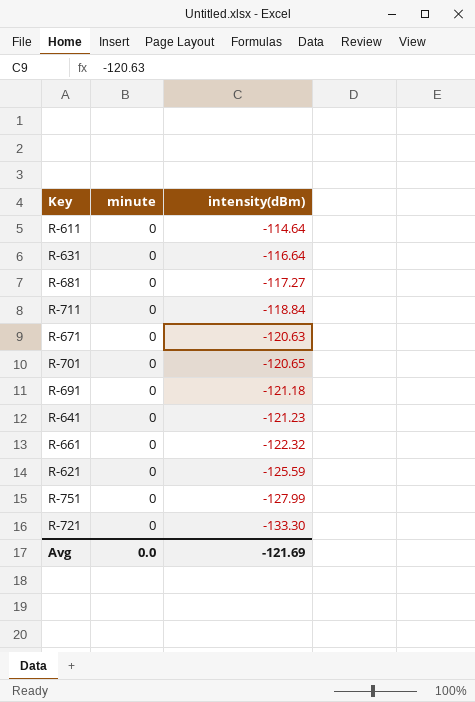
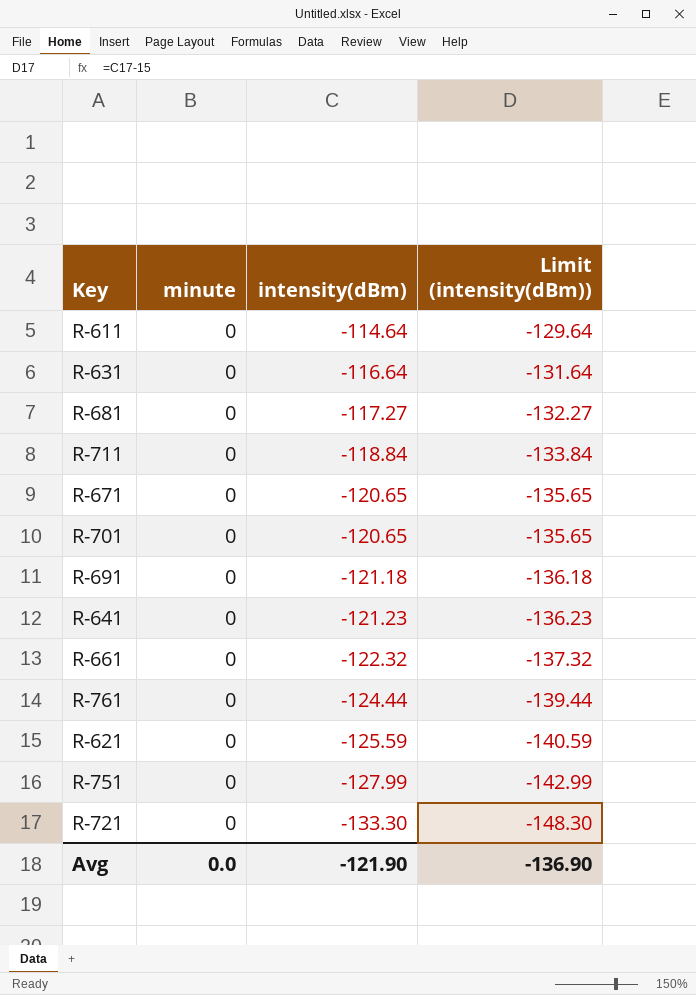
column Limit (intensity(dBm)) | formula: none -> [intensity(dBm)] - 15
R-671 | intensity(dBm): -120.63 -> -120.65
row R-761: none -> 0 | -124.44 | -139.44
Avg | intensity(dBm): -121.69 -> -121.90

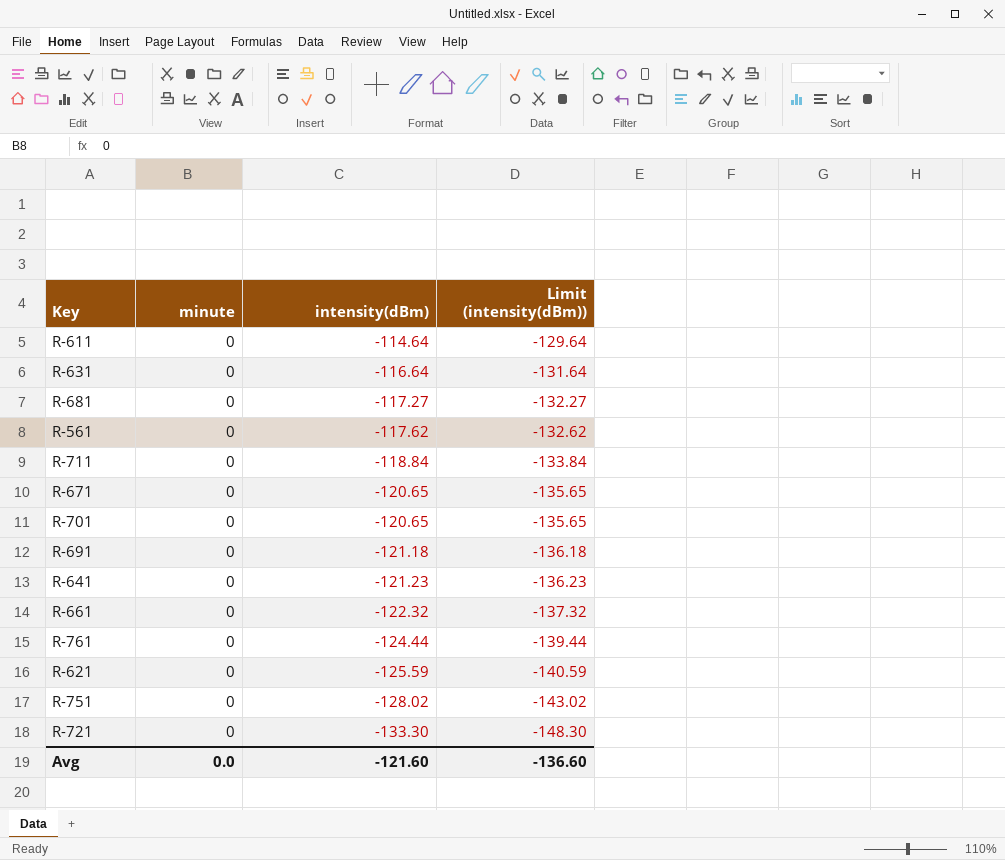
row R-561: none -> 0 | -117.62 | -132.62
R-751 | intensity(dBm): -127.99 -> -128.02
R-751 | Limit (intensity(dBm)): -142.99 -> -143.02
Avg | intensity(dBm): -121.90 -> -121.60
Avg | Limit (intensity(dBm)): -136.90 -> -136.60

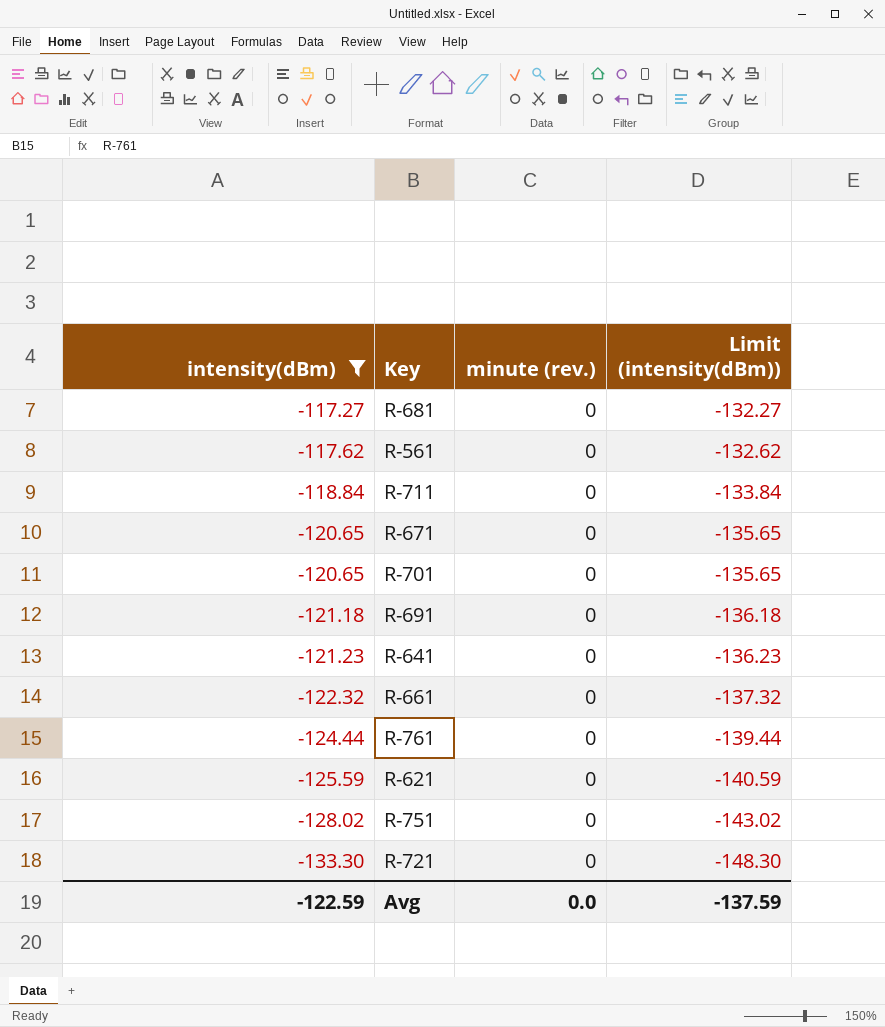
filter: none -> intensity(dBm) <= -117.27
column intensity(dBm) | position: 3 -> 1
column name: minute -> minute (rev.)
Avg | intensity(dBm): -121.60 -> -122.59
Avg | Limit (intensity(dBm)): -136.60 -> -137.59

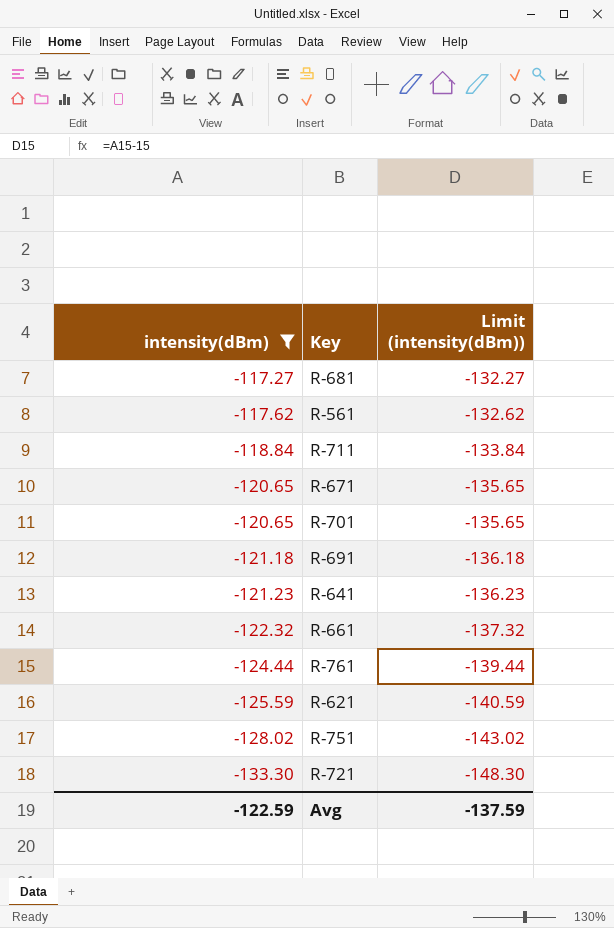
column minute (rev.) | position: 3 -> none

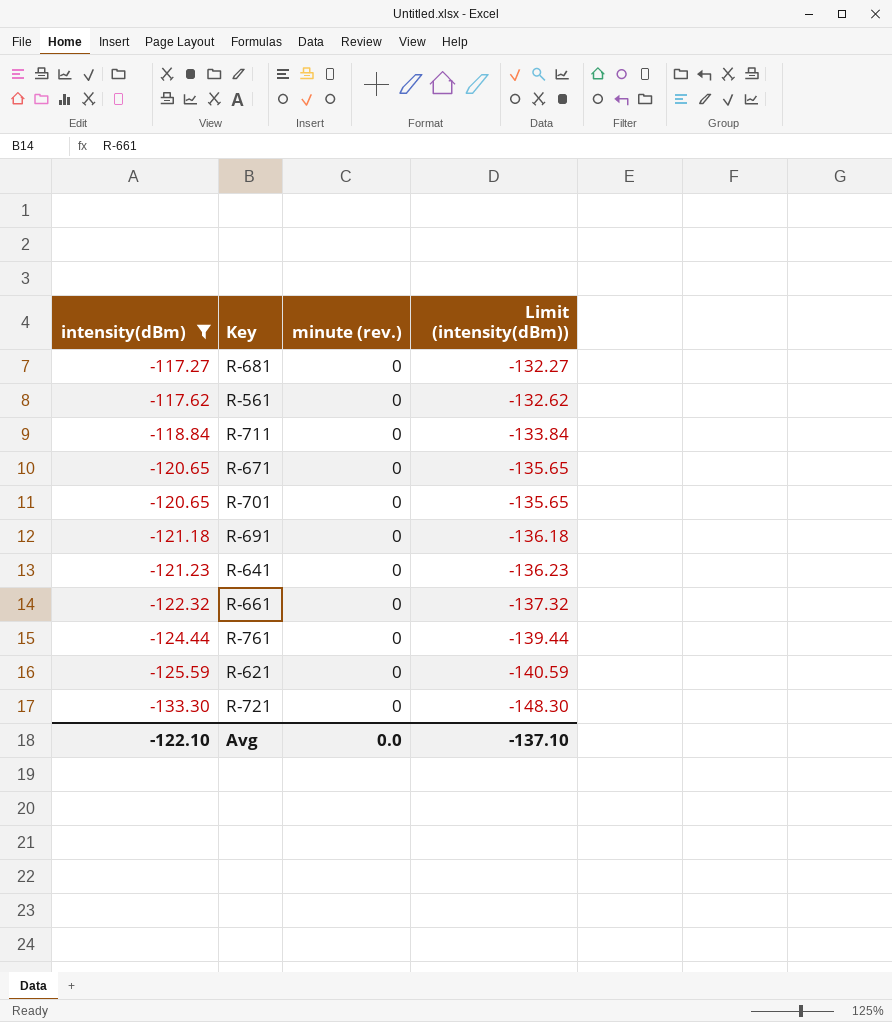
column minute (rev.) | position: none -> 3
row R-751: -128.02 | -143.02 -> none
Avg | intensity(dBm): -122.59 -> -122.10
Avg | Limit (intensity(dBm)): -137.59 -> -137.10

